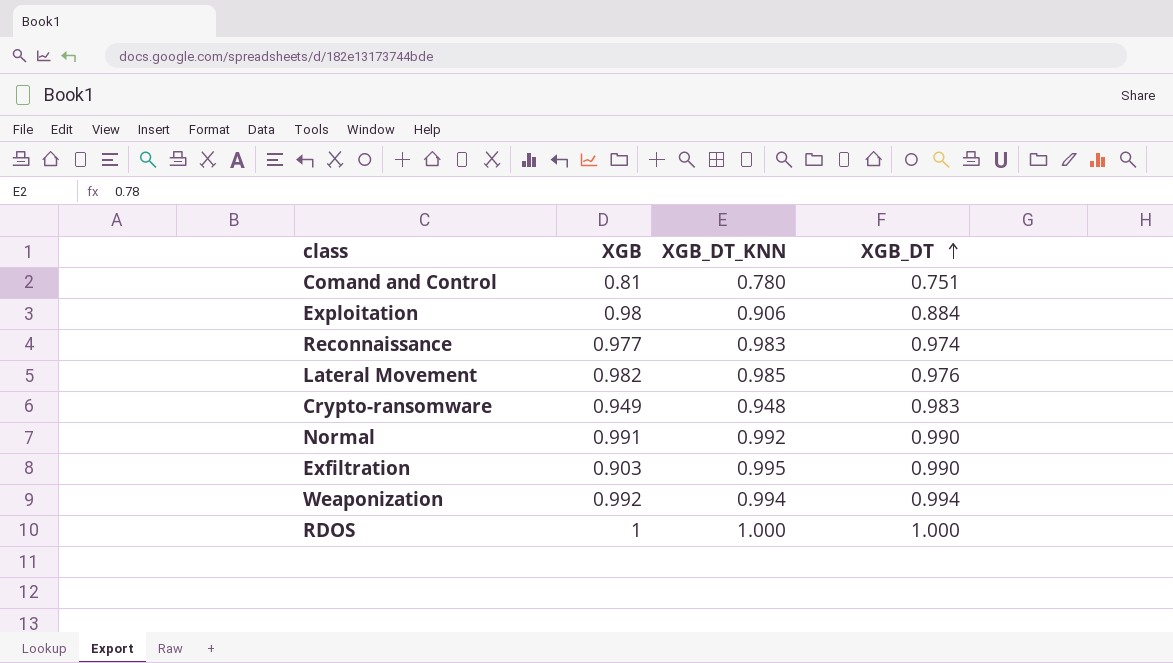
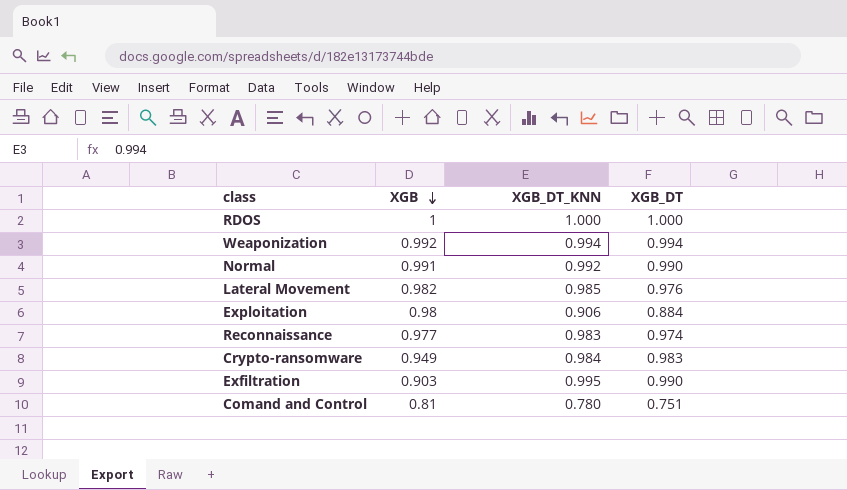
row order: XGB_DT ascending -> XGB descending
Crypto-ransomware | XGB_DT_KNN: 0.948 -> 0.984

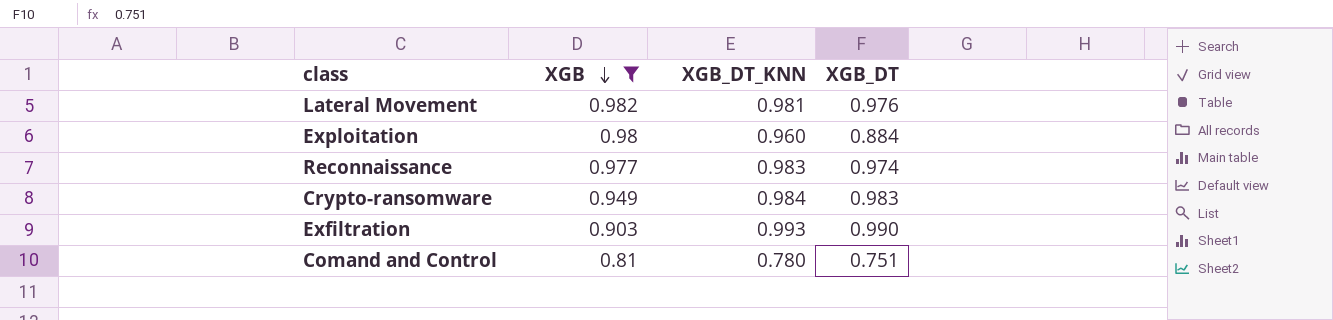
filter: none -> XGB <= 0.982
Lateral Movement | XGB_DT_KNN: 0.985 -> 0.981
Exploitation | XGB_DT_KNN: 0.906 -> 0.960
Exfiltration | XGB_DT_KNN: 0.995 -> 0.993

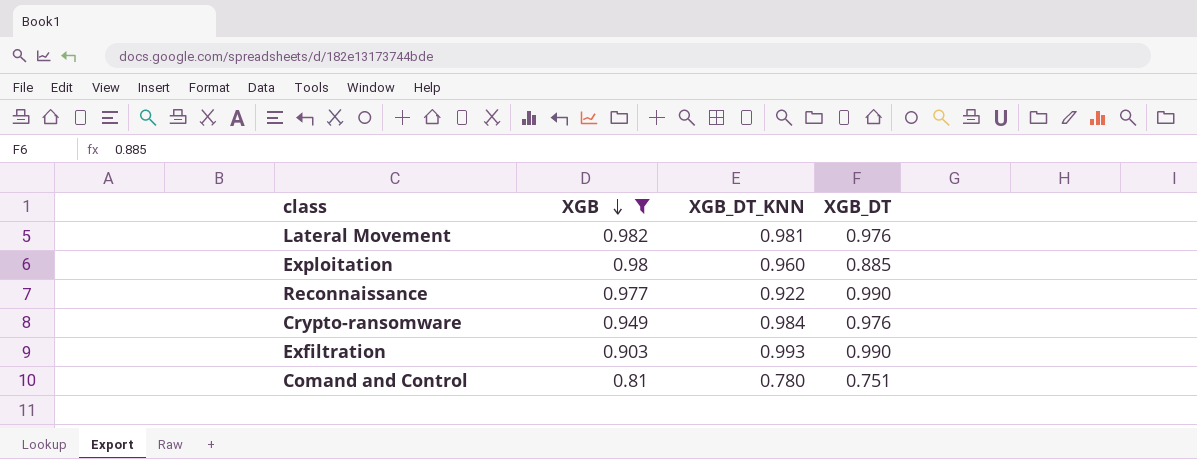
Exploitation | XGB_DT: 0.884 -> 0.885
Reconnaissance | XGB_DT_KNN: 0.983 -> 0.922
Reconnaissance | XGB_DT: 0.974 -> 0.990
Crypto-ransomware | XGB_DT: 0.983 -> 0.976

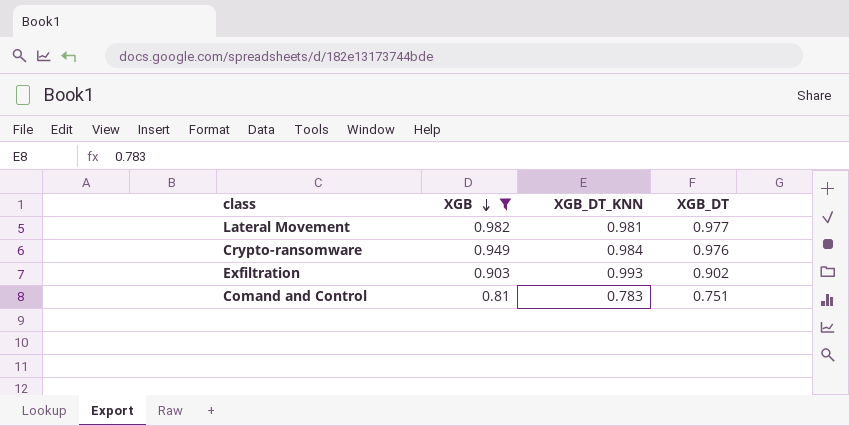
row Exploitation: 0.98 | 0.960 | 0.885 -> none
row Reconnaissance: 0.977 | 0.922 | 0.990 -> none
Lateral Movement | XGB_DT: 0.976 -> 0.977
Exfiltration | XGB_DT: 0.990 -> 0.902
Comand and Control | XGB_DT_KNN: 0.780 -> 0.783

